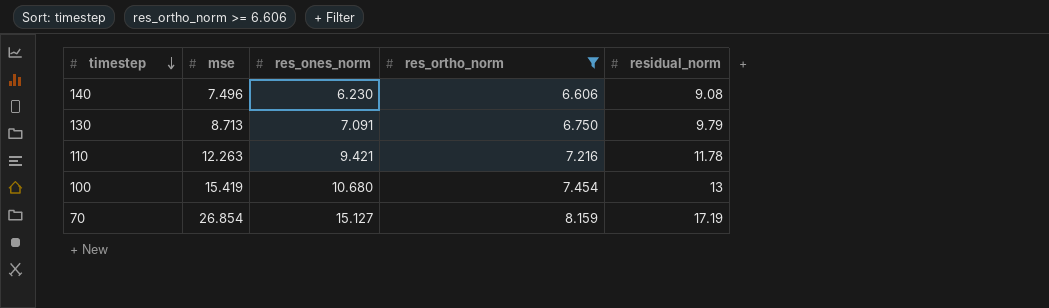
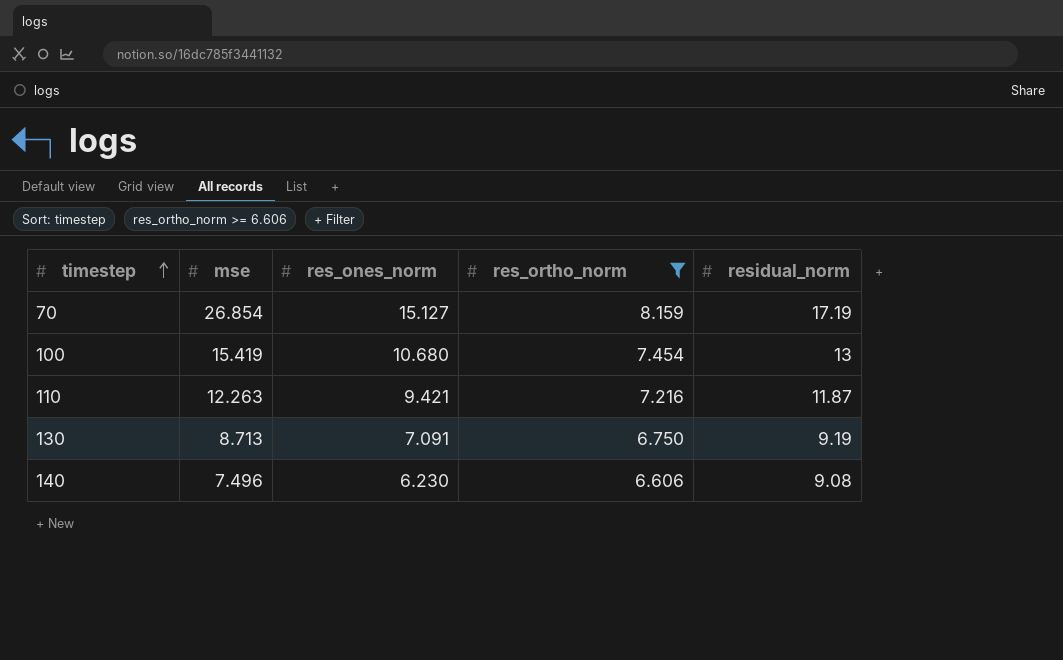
row order: timestep descending -> timestep ascending
110 | residual_norm: 11.78 -> 11.87
130 | residual_norm: 9.79 -> 9.19

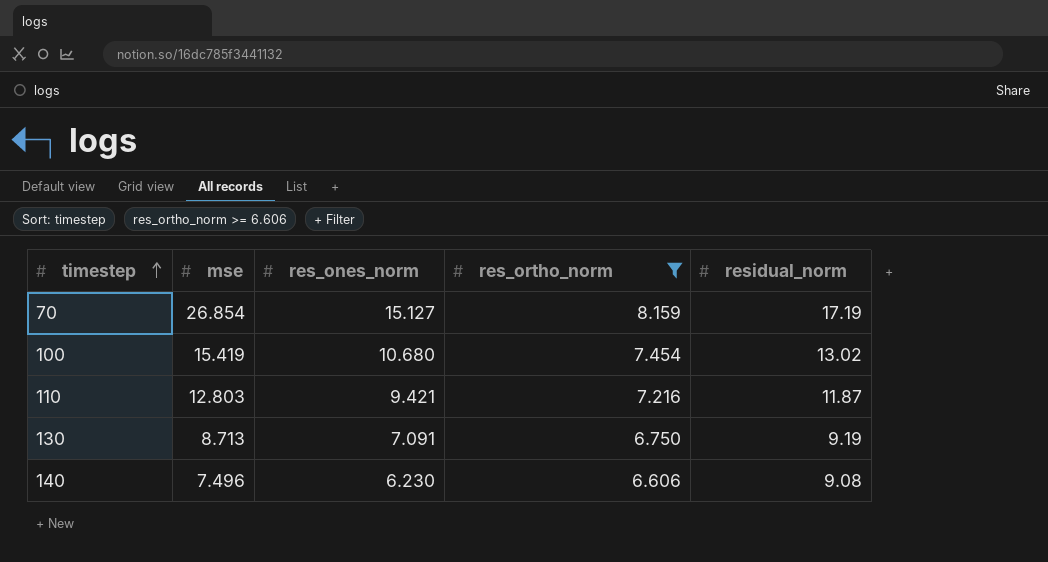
100 | residual_norm: 13 -> 13.02
110 | mse: 12.263 -> 12.803

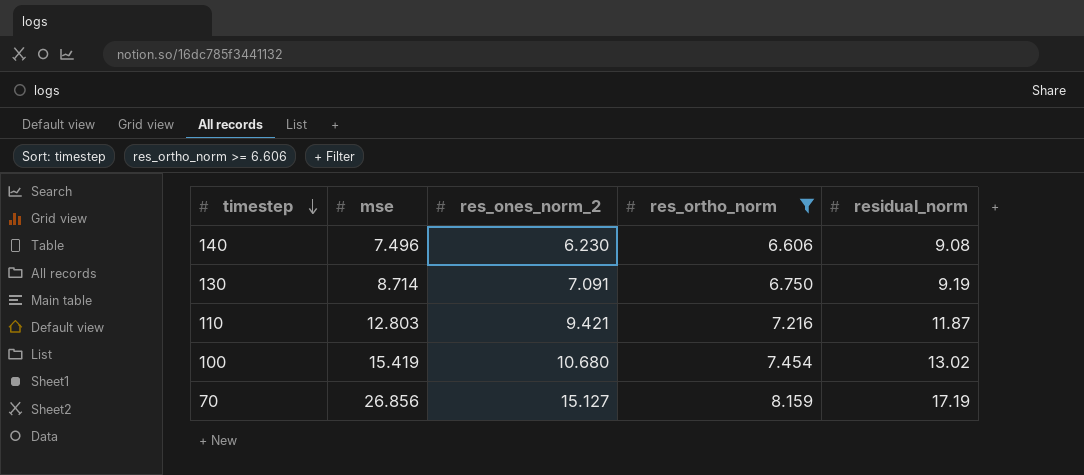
row order: timestep ascending -> timestep descending
column name: res_ones_norm -> res_ones_norm_2
130 | mse: 8.713 -> 8.714
70 | mse: 26.854 -> 26.856

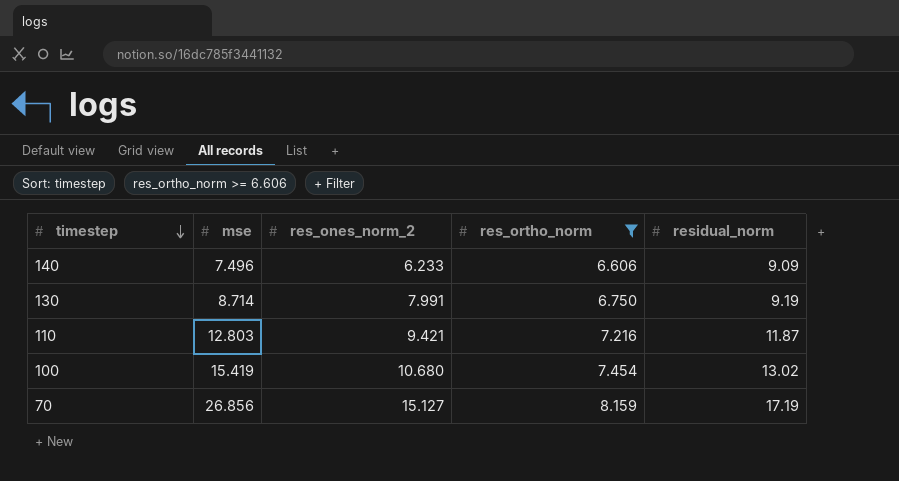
140 | res_ones_norm_2: 6.230 -> 6.233
140 | residual_norm: 9.08 -> 9.09
130 | res_ones_norm_2: 7.091 -> 7.991

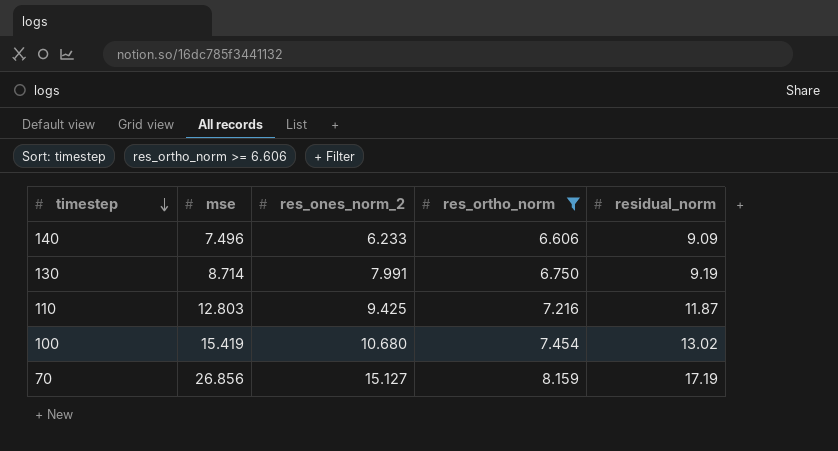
110 | res_ones_norm_2: 9.421 -> 9.425

